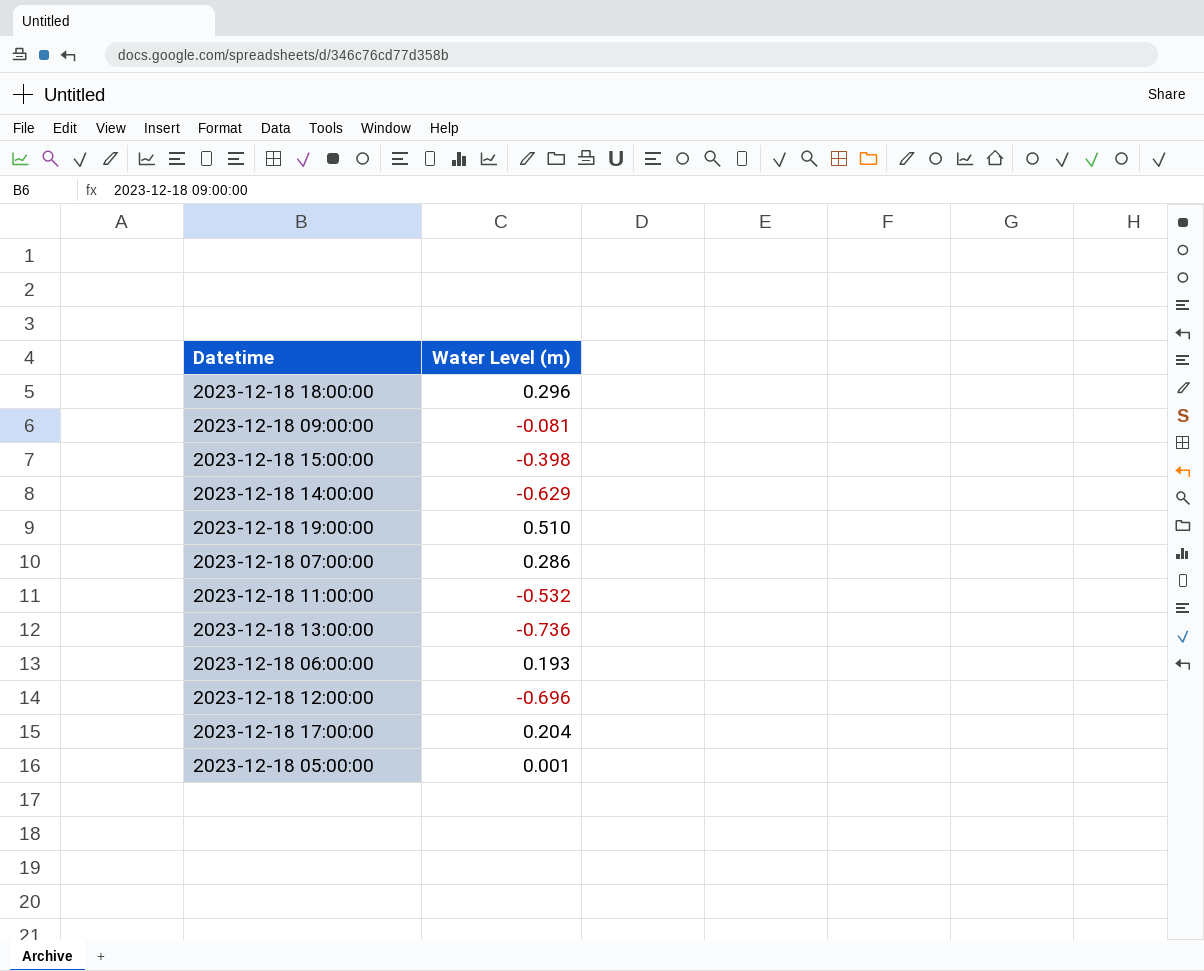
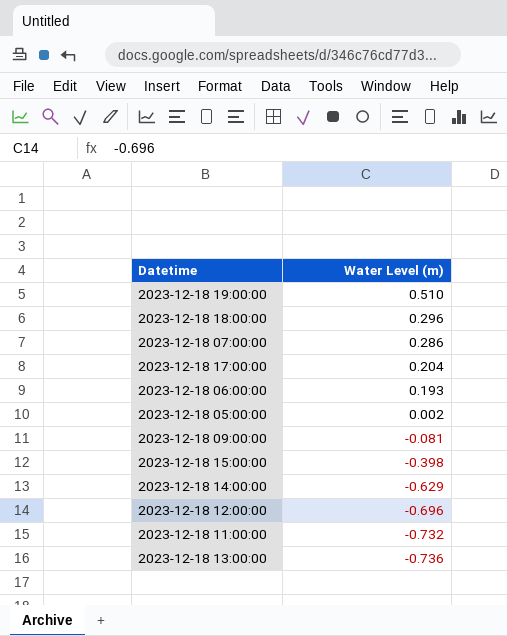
row order: none -> Water Level (m) descending
2023-12-18 05:00:00 | Water Level (m): 0.001 -> 0.002
2023-12-18 11:00:00 | Water Level (m): -0.532 -> -0.732

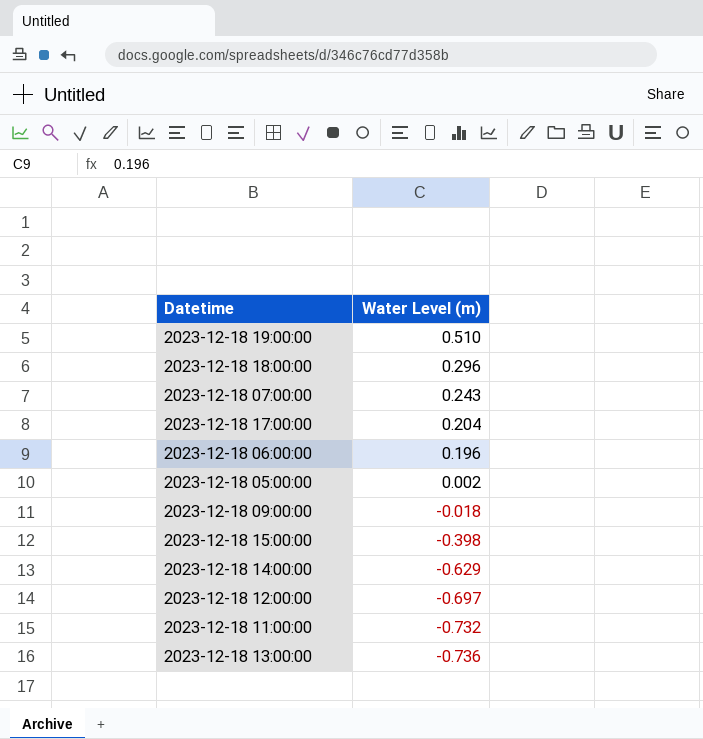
2023-12-18 07:00:00 | Water Level (m): 0.286 -> 0.243
2023-12-18 06:00:00 | Water Level (m): 0.193 -> 0.196
2023-12-18 09:00:00 | Water Level (m): -0.081 -> -0.018
2023-12-18 12:00:00 | Water Level (m): -0.696 -> -0.697

